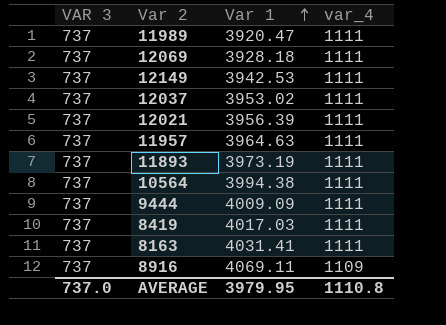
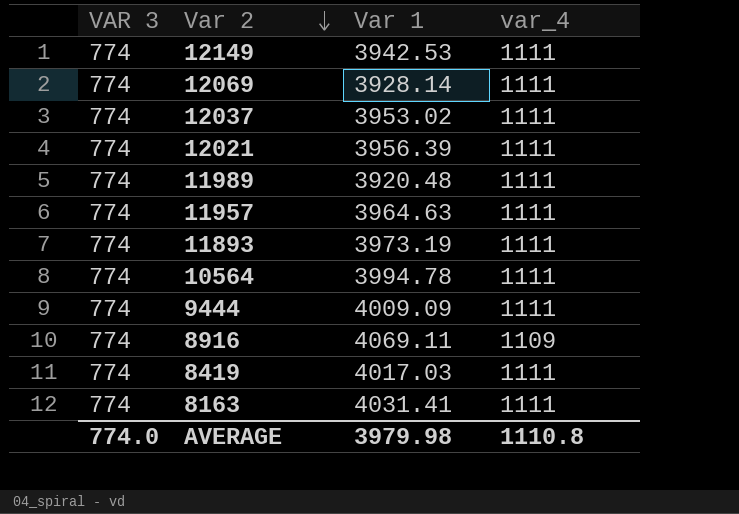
row order: Var 1 ascending -> Var 2 descending
12149 | VAR 3: 737 -> 774
12069 | VAR 3: 737 -> 774
12069 | Var 1: 3928.18 -> 3928.14
12037 | VAR 3: 737 -> 774
12021 | VAR 3: 737 -> 774
11989 | VAR 3: 737 -> 774
11989 | Var 1: 3920.47 -> 3920.48
11957 | VAR 3: 737 -> 774
11893 | VAR 3: 737 -> 774
10564 | VAR 3: 737 -> 774
10564 | Var 1: 3994.38 -> 3994.78
9444 | VAR 3: 737 -> 774
8916 | VAR 3: 737 -> 774
8419 | VAR 3: 737 -> 774
8163 | VAR 3: 737 -> 774
AVERAGE | VAR 3: 737.0 -> 774.0
AVERAGE | Var 1: 3979.95 -> 3979.98

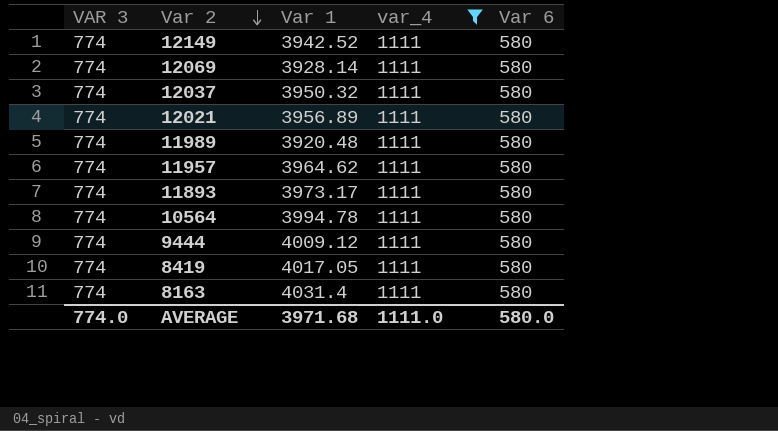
filter: none -> var_4 = 1111
column Var 6 | position: none -> 5
12149 | Var 1: 3942.53 -> 3942.52
12037 | Var 1: 3953.02 -> 3950.32
12021 | Var 1: 3956.39 -> 3956.89
11957 | Var 1: 3964.63 -> 3964.62
11893 | Var 1: 3973.19 -> 3973.17
9444 | Var 1: 4009.09 -> 4009.12
8419 | Var 1: 4017.03 -> 4017.05
8163 | Var 1: 4031.41 -> 4031.4
AVERAGE | Var 1: 3979.98 -> 3971.68
AVERAGE | var_4: 1110.8 -> 1111.0

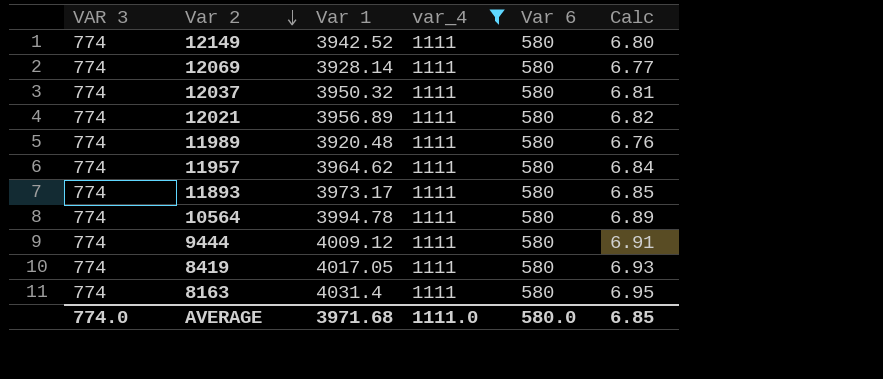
column Calc | formula: none -> [Var 1] / [Var 6]

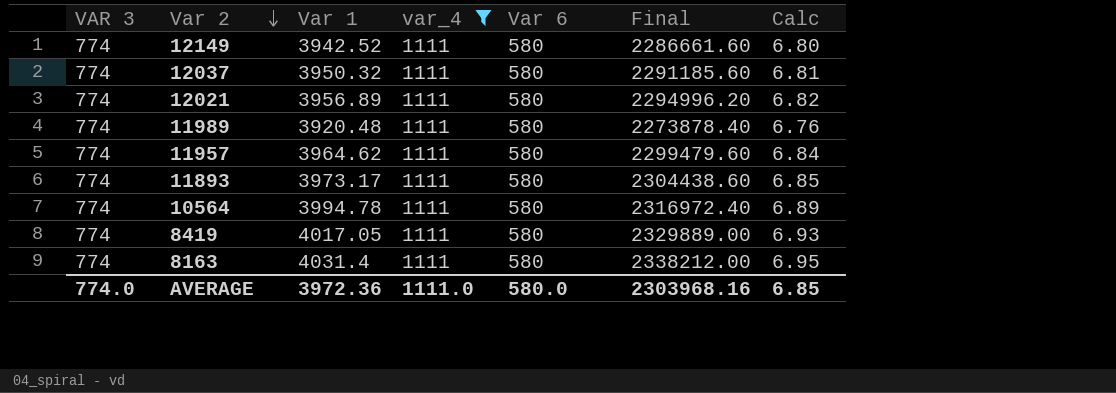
column Final | formula: none -> [Var 1] * [Var 6]
row 12069: 774 | 3928.14 | 1111 | 580 | 6.77 -> none
row 9444: 774 | 4009.12 | 1111 | 580 | 6.91 -> none
AVERAGE | Var 1: 3971.68 -> 3972.36

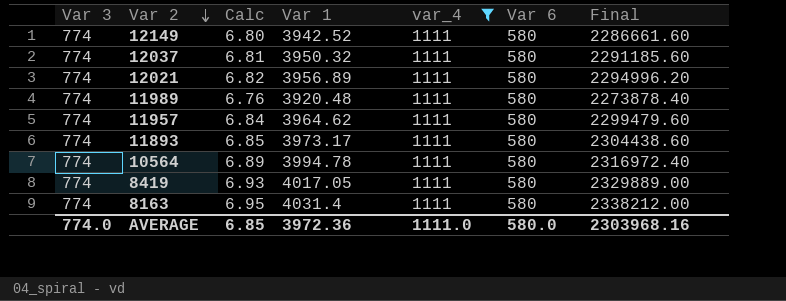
column name: VAR 3 -> Var 3
column Calc | position: 7 -> 3

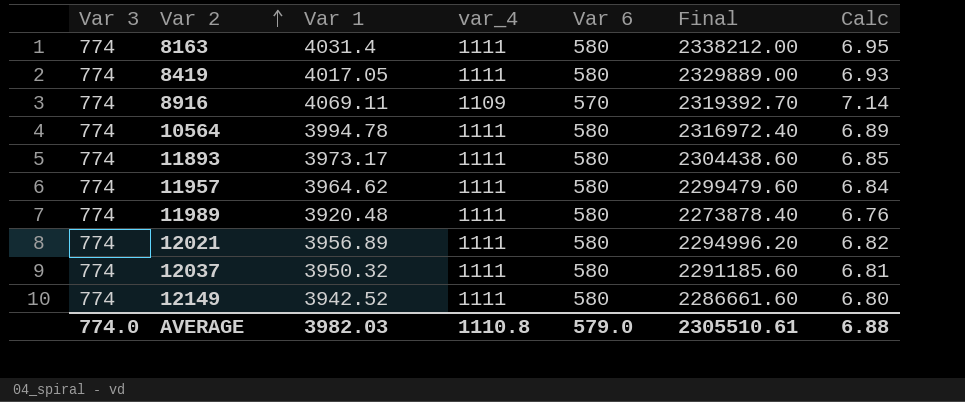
filter: var_4 = 1111 -> none
row order: Var 2 descending -> Var 2 ascending
column Calc | position: 3 -> 7
AVERAGE | Var 1: 3972.36 -> 3982.03
AVERAGE | var_4: 1111.0 -> 1110.8
AVERAGE | Var 6: 580.0 -> 579.0
AVERAGE | Final: 2303968.16 -> 2305510.61
AVERAGE | Calc: 6.85 -> 6.88

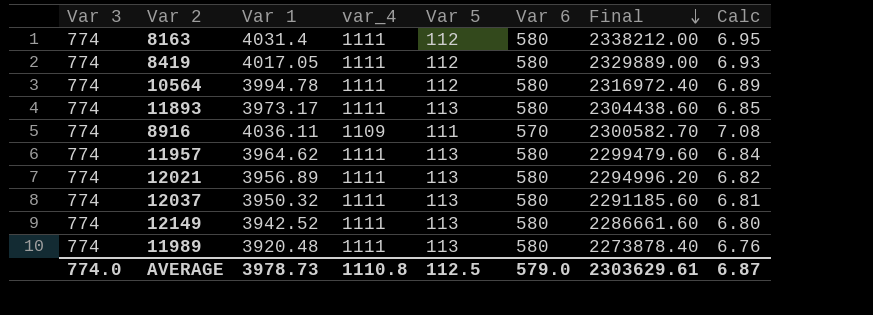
row order: Var 2 ascending -> Final descending
column Var 5 | position: none -> 5
8916 | Var 1: 4069.11 -> 4036.11
8916 | Final: 2319392.70 -> 2300582.70
8916 | Calc: 7.14 -> 7.08
AVERAGE | Var 1: 3982.03 -> 3978.73
AVERAGE | Final: 2305510.61 -> 2303629.61
AVERAGE | Calc: 6.88 -> 6.87

